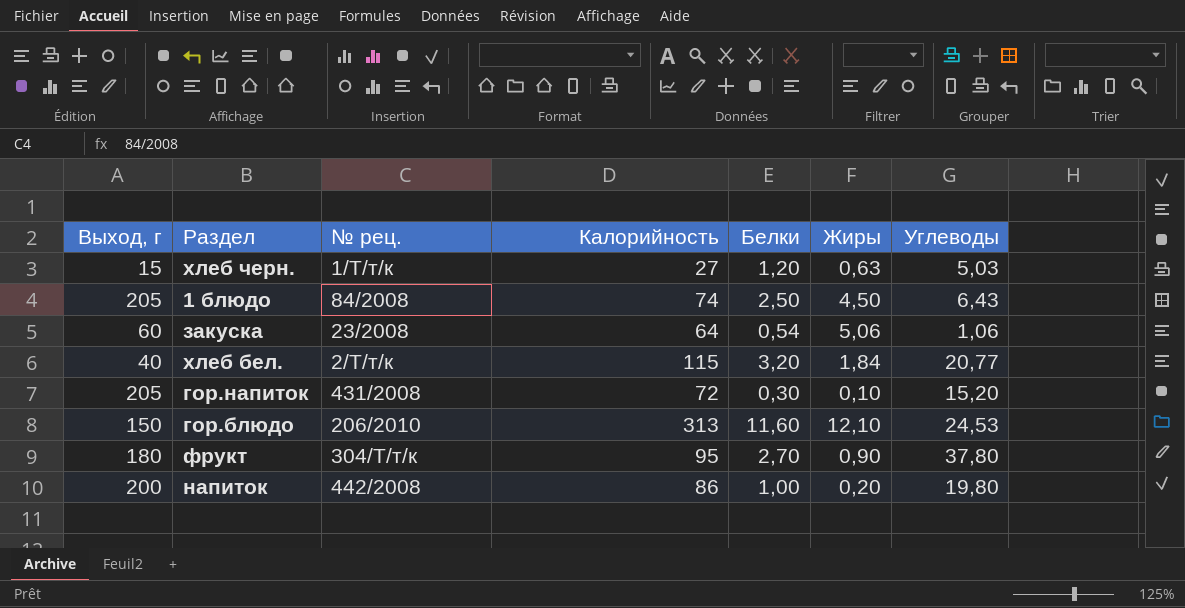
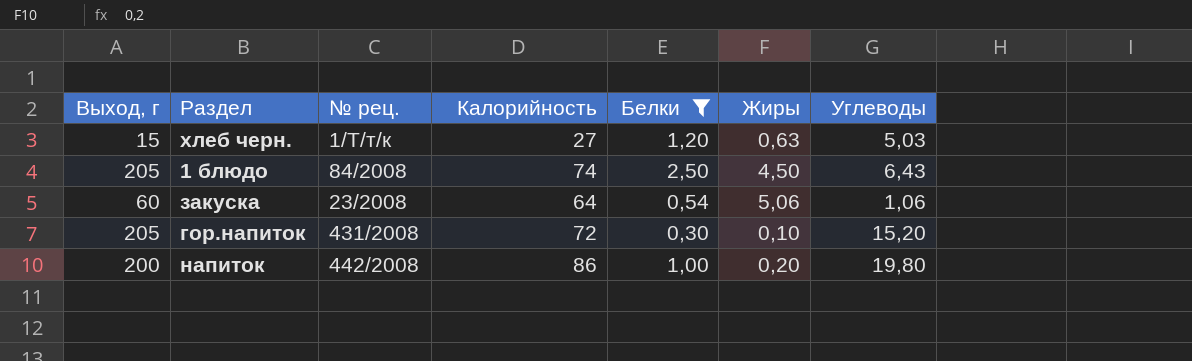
filter: none -> Белки <= 2,50

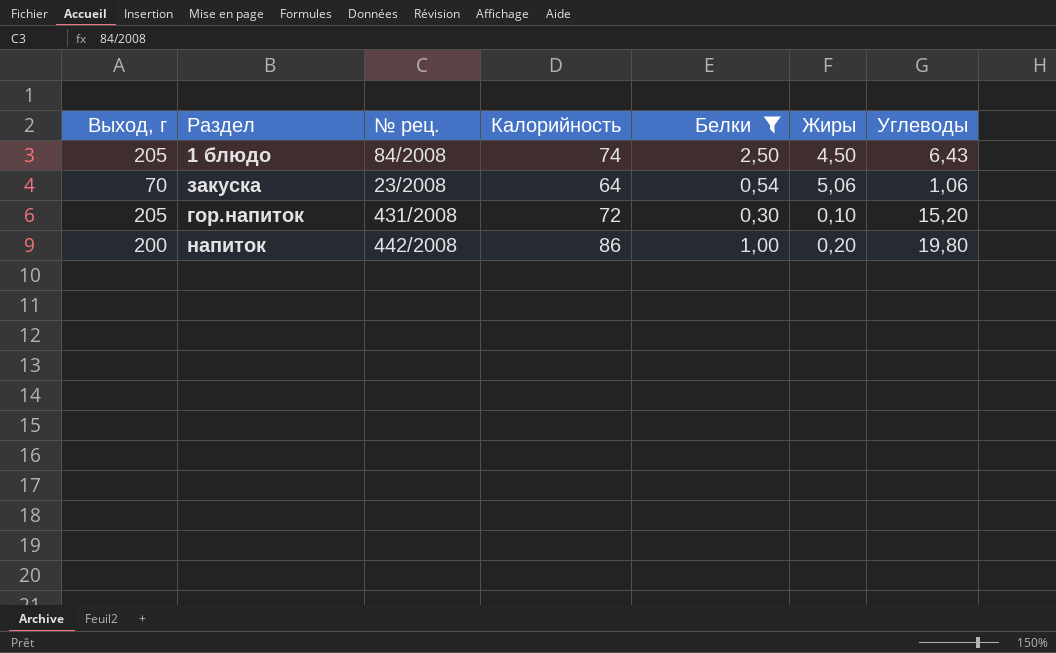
row хлеб черн.: 15 | 1/Т/т/к | 27 | 1,20 | 0,63 | 5,03 -> none
закуска | Выход, г: 60 -> 70

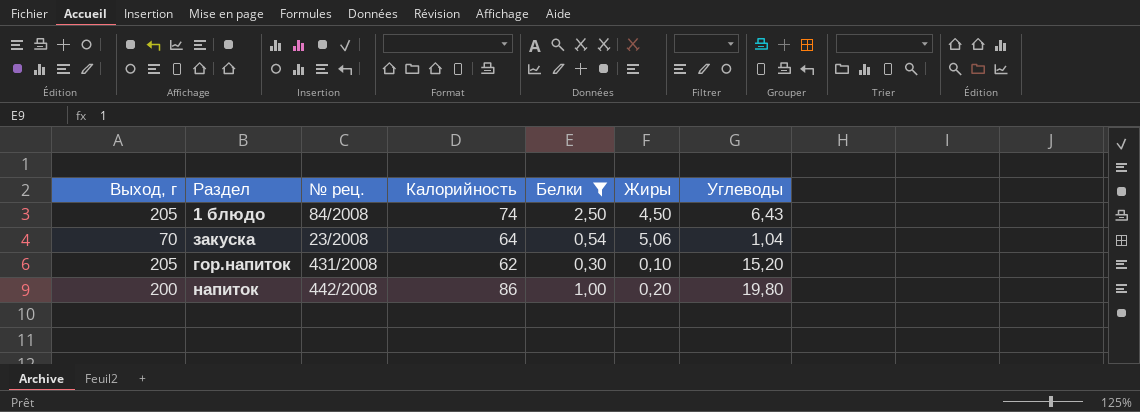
закуска | Углеводы: 1,06 -> 1,04
гор.напиток | Калорийность: 72 -> 62

